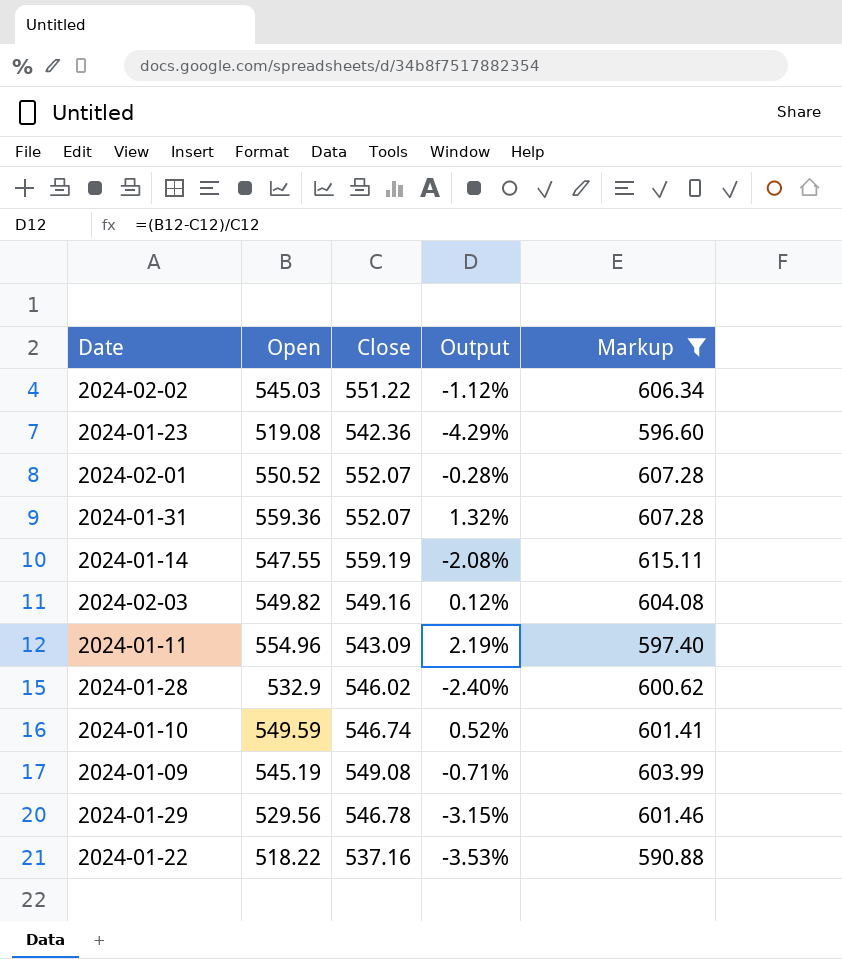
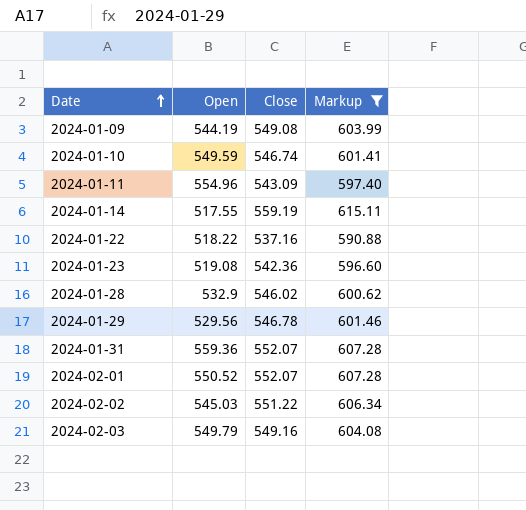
row order: none -> Date ascending
column Output | formula: ([Open] - [Close]) / [Close] -> none
2024-01-09 | Open: 545.19 -> 544.19
2024-01-14 | Open: 547.55 -> 517.55
2024-02-03 | Open: 549.82 -> 549.79

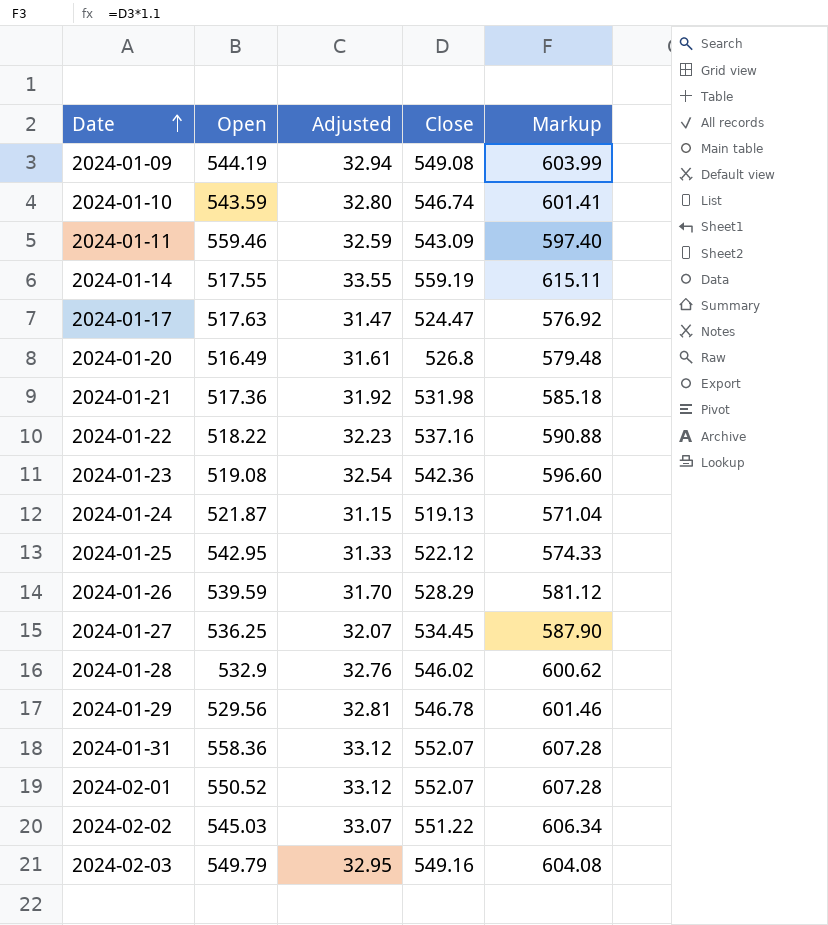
filter: Markup >= 590.88 -> none
column Adjusted | formula: none -> [Close] * 0.06
2024-01-10 | Open: 549.59 -> 543.59
2024-01-11 | Open: 554.96 -> 559.46
2024-01-31 | Open: 559.36 -> 558.36

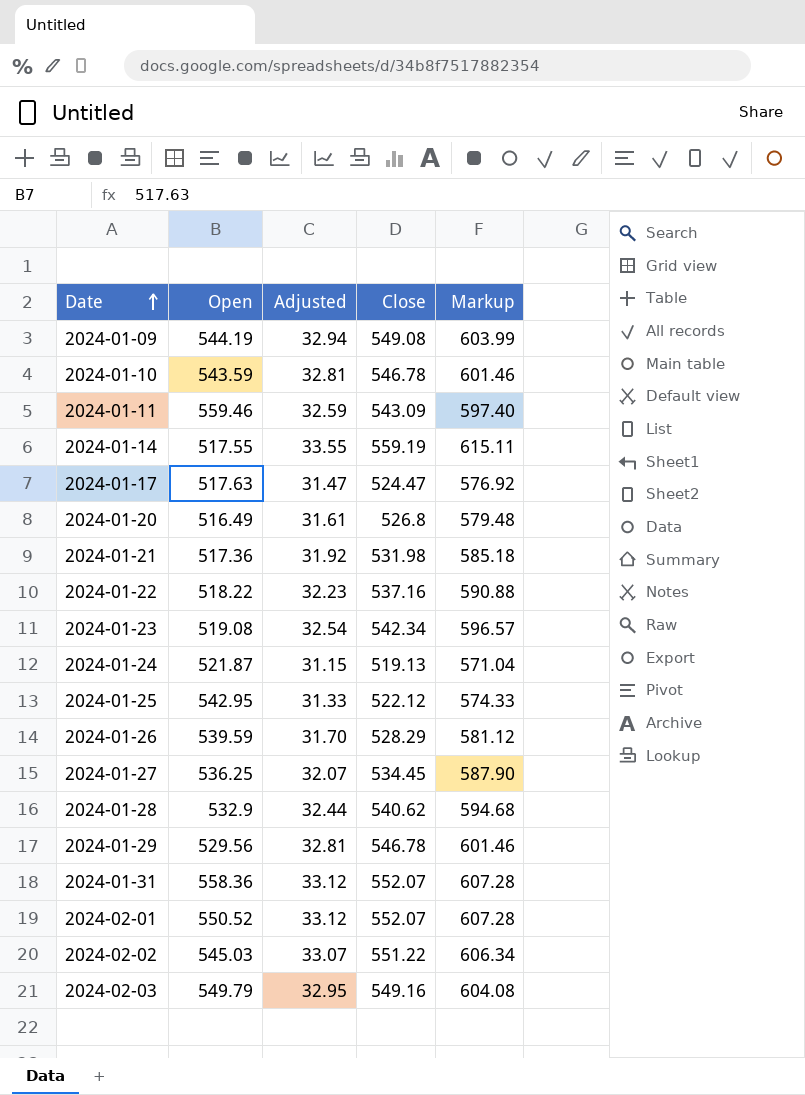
2024-01-10 | Adjusted: 32.80 -> 32.81
2024-01-10 | Close: 546.74 -> 546.78
2024-01-10 | Markup: 601.41 -> 601.46
2024-01-23 | Close: 542.36 -> 542.34
2024-01-23 | Markup: 596.60 -> 596.57
2024-01-28 | Adjusted: 32.76 -> 32.44
2024-01-28 | Close: 546.02 -> 540.62
2024-01-28 | Markup: 600.62 -> 594.68

